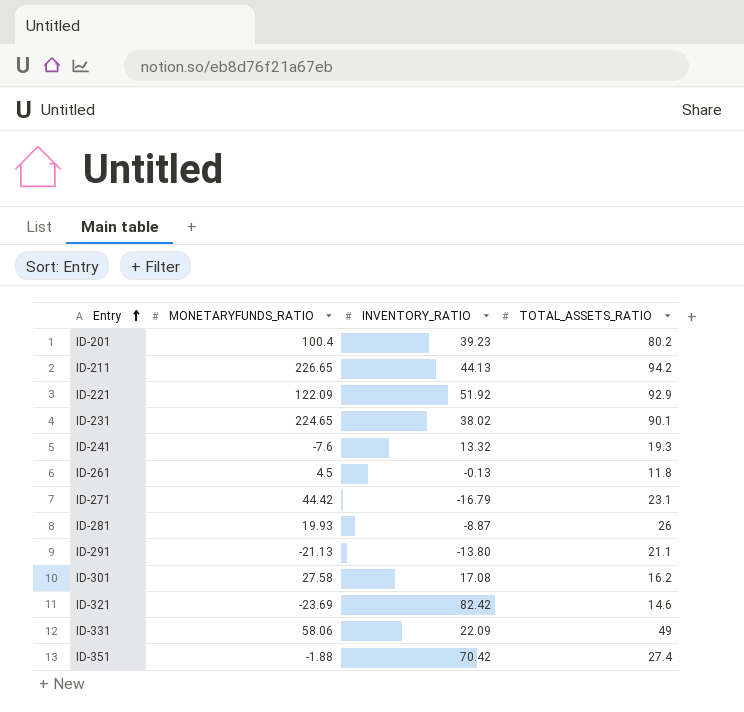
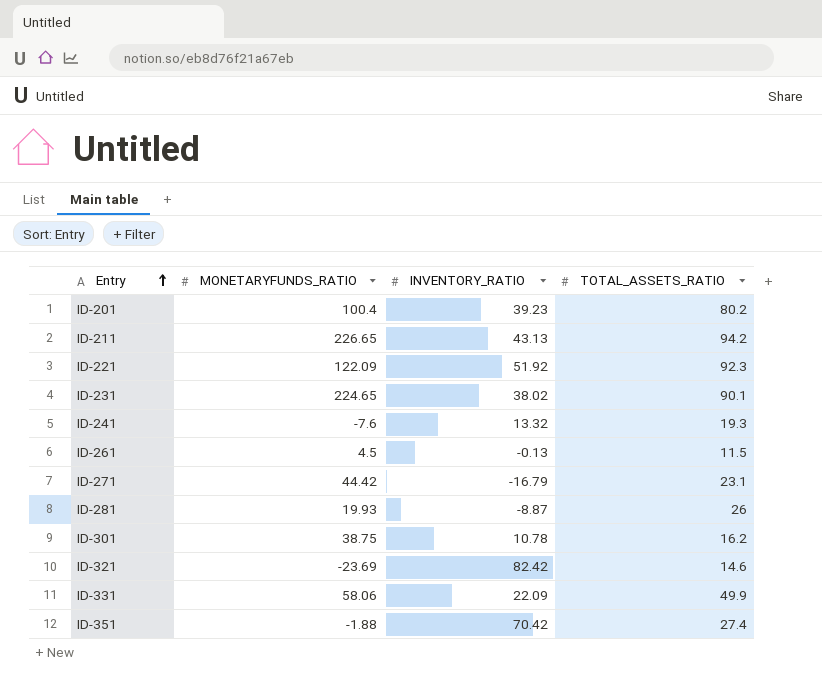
row ID-291: -21.13 | -13.80 | 21.1 -> none
ID-211 | INVENTORY_RATIO: 44.13 -> 43.13
ID-221 | TOTAL_ASSETS_RATIO: 92.9 -> 92.3
ID-261 | TOTAL_ASSETS_RATIO: 11.8 -> 11.5
ID-301 | MONETARYFUNDS_RATIO: 27.58 -> 38.75
ID-301 | INVENTORY_RATIO: 17.08 -> 10.78
ID-331 | TOTAL_ASSETS_RATIO: 49 -> 49.9

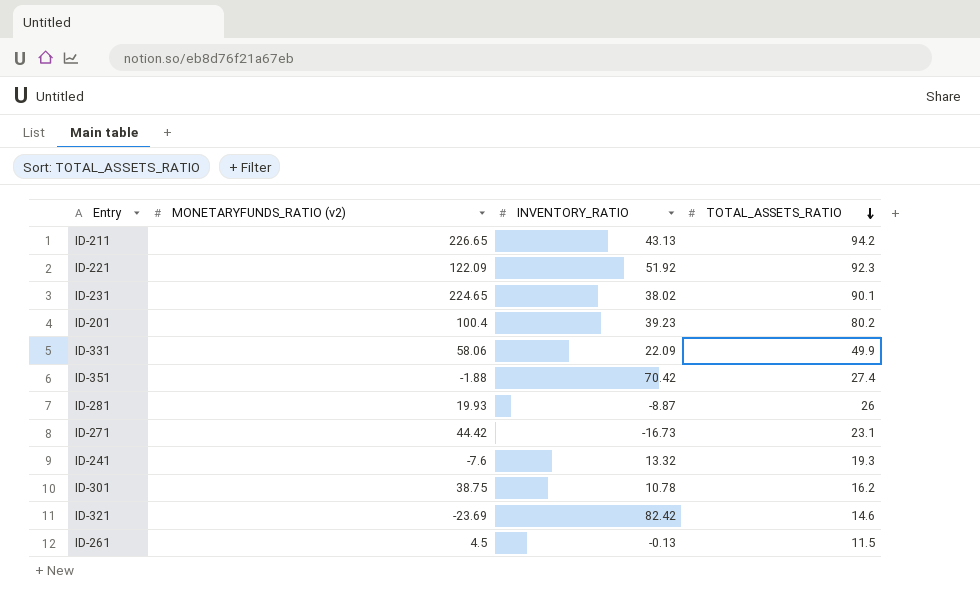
row order: Entry ascending -> TOTAL_ASSETS_RATIO descending
column name: MONETARYFUNDS_RATIO -> MONETARYFUNDS_RATIO (v2)
ID-271 | INVENTORY_RATIO: -16.79 -> -16.73

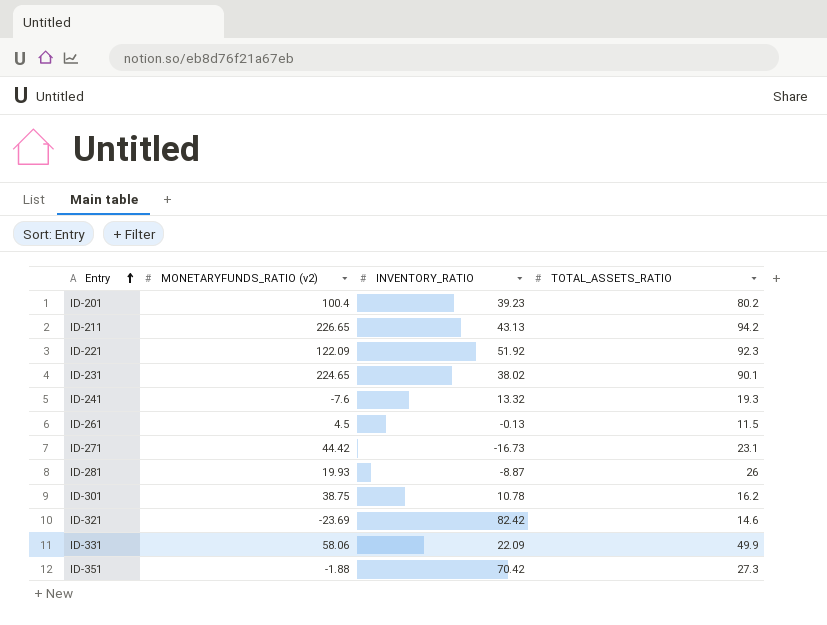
row order: TOTAL_ASSETS_RATIO descending -> Entry ascending
ID-351 | TOTAL_ASSETS_RATIO: 27.4 -> 27.3

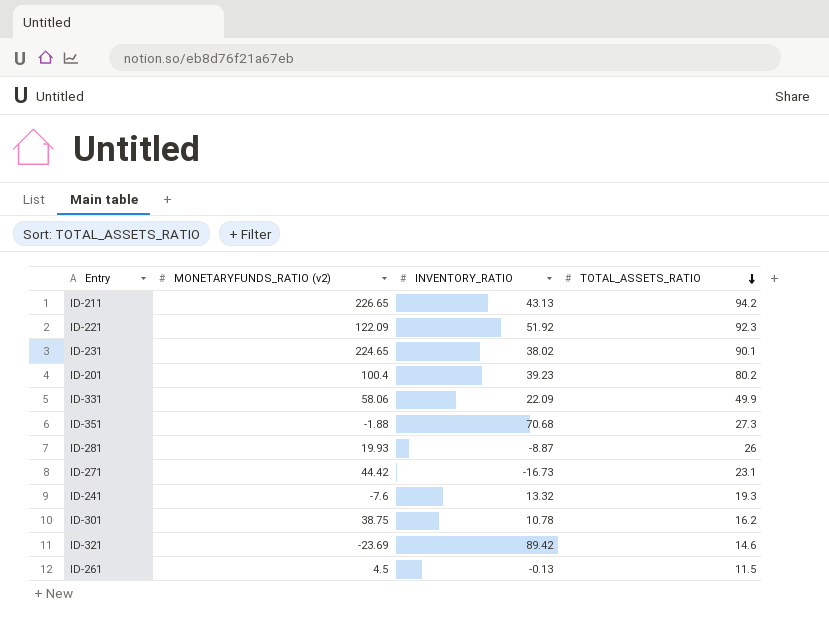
row order: Entry ascending -> TOTAL_ASSETS_RATIO descending
ID-351 | INVENTORY_RATIO: 70.42 -> 70.68
ID-321 | INVENTORY_RATIO: 82.42 -> 89.42

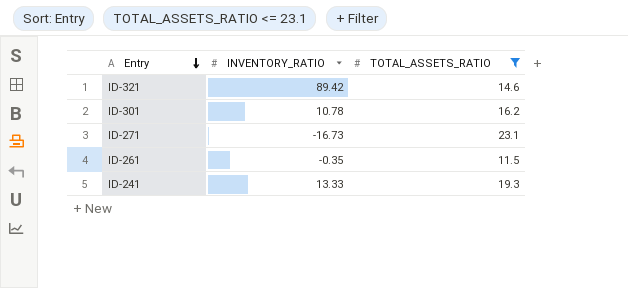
filter: none -> TOTAL_ASSETS_RATIO <= 23.1
row order: TOTAL_ASSETS_RATIO descending -> Entry descending
column MONETARYFUNDS_RATIO (v2) | position: 2 -> none
ID-261 | INVENTORY_RATIO: -0.13 -> -0.35
ID-241 | INVENTORY_RATIO: 13.32 -> 13.33

